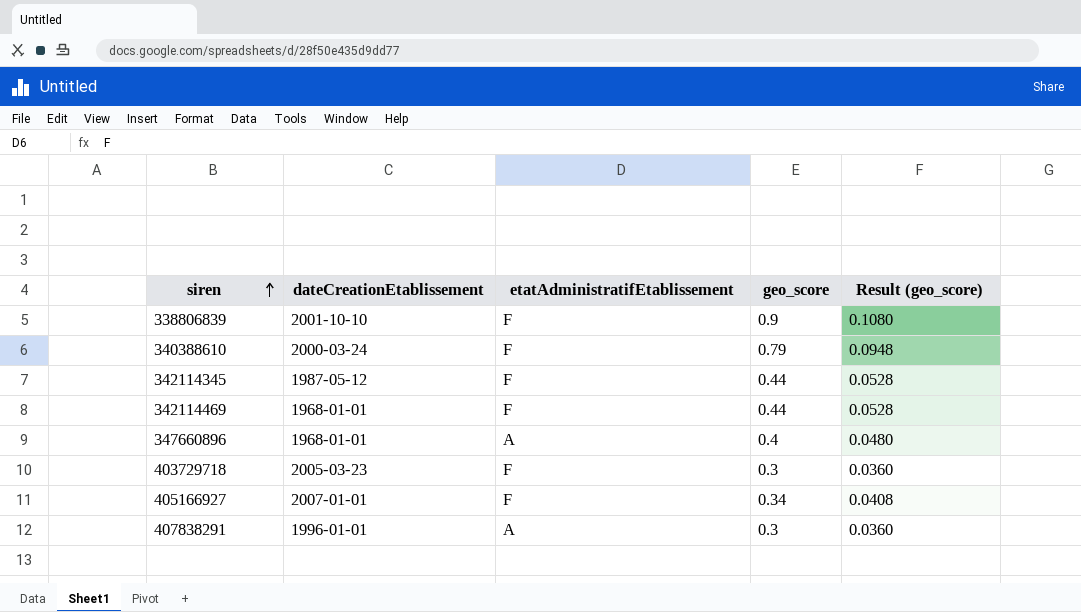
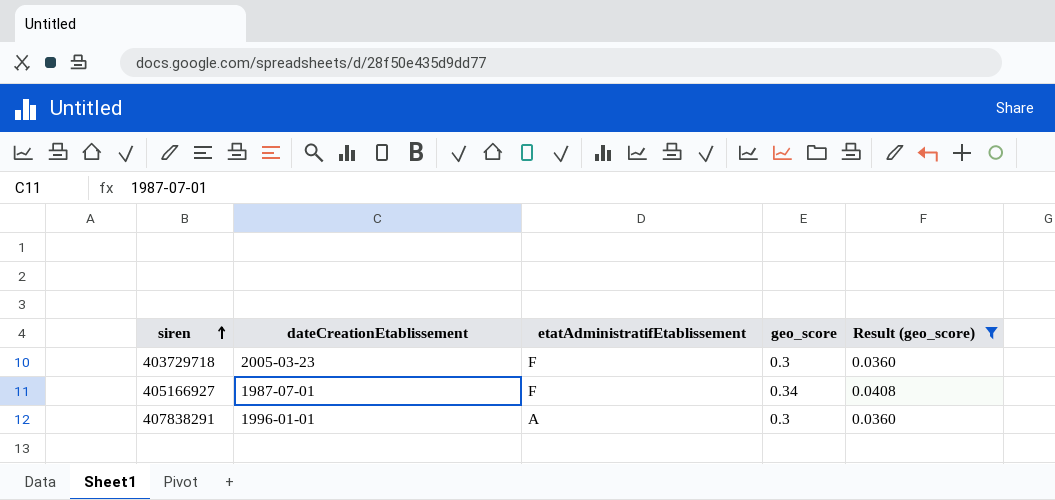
filter: none -> Result (geo_score) <= 0.0408
405166927 | dateCreationEtablissement: 2007-01-01 -> 1987-07-01

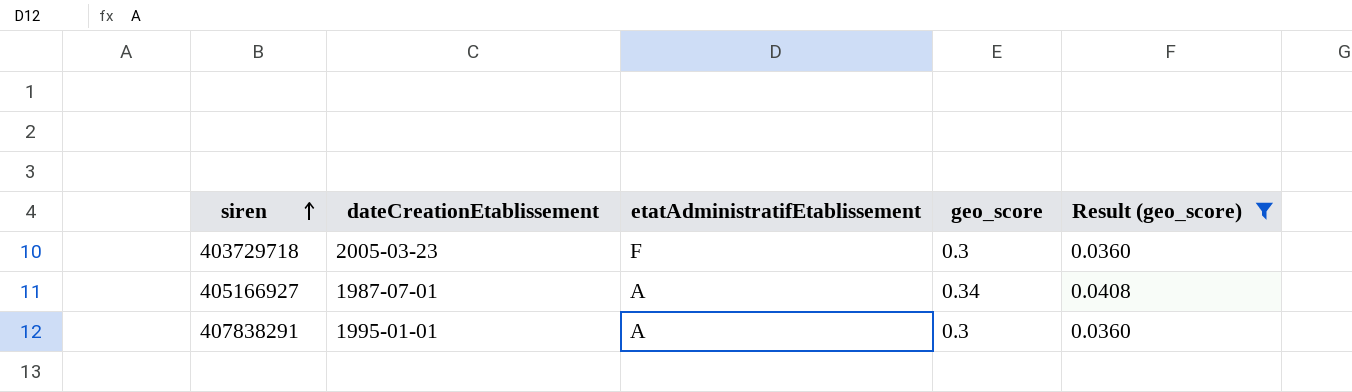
405166927 | etatAdministratifEtablissement: F -> A
407838291 | dateCreationEtablissement: 1996-01-01 -> 1995-01-01

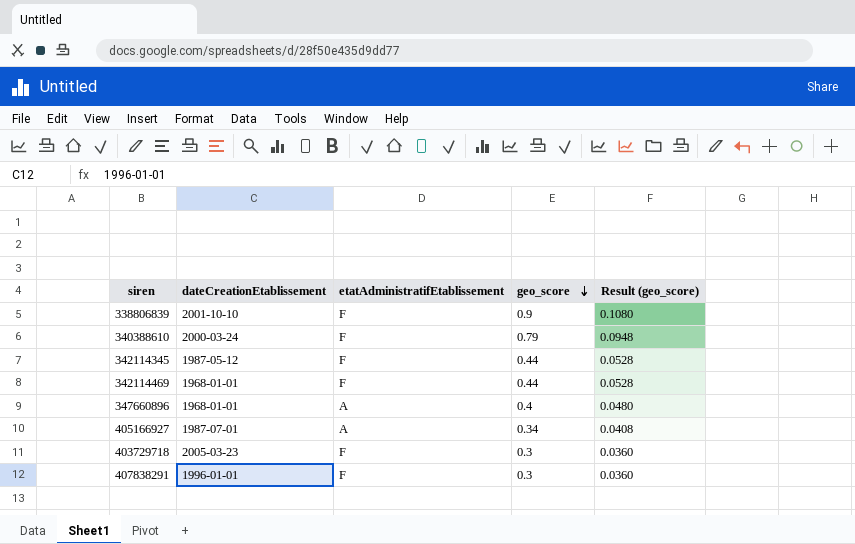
filter: Result (geo_score) <= 0.0408 -> none
row order: siren ascending -> geo_score descending
407838291 | dateCreationEtablissement: 1995-01-01 -> 1996-01-01
407838291 | etatAdministratifEtablissement: A -> F

